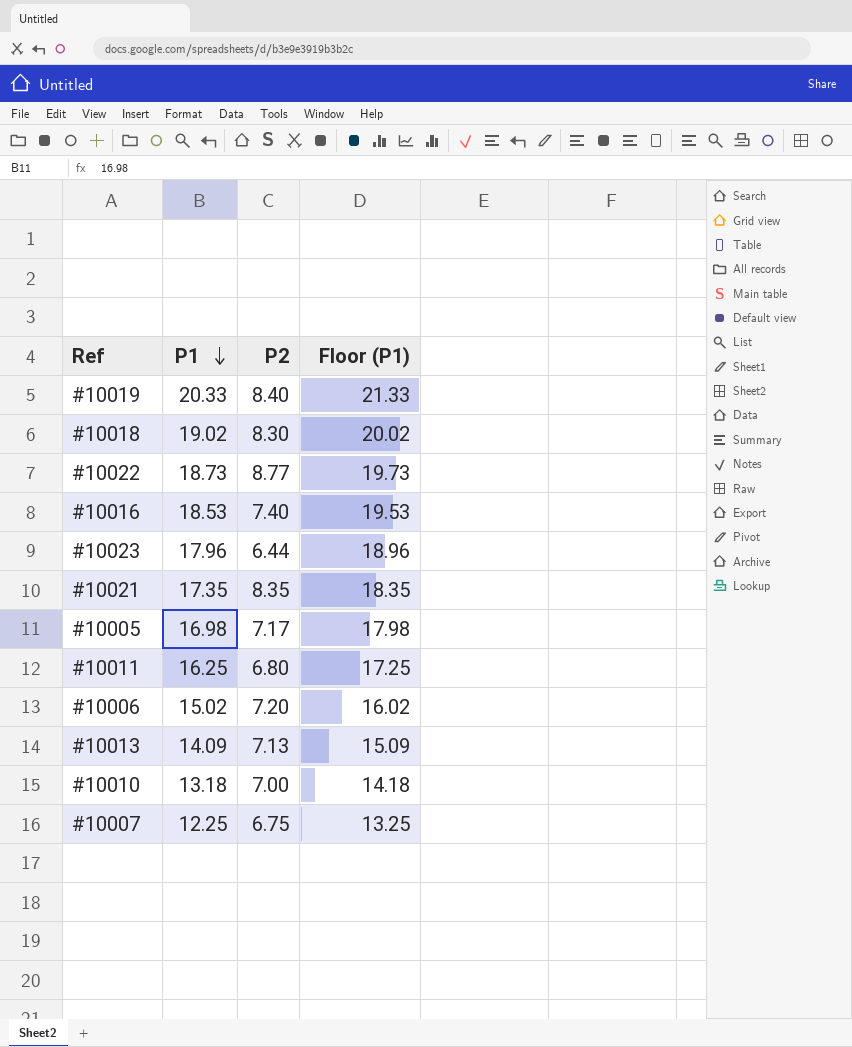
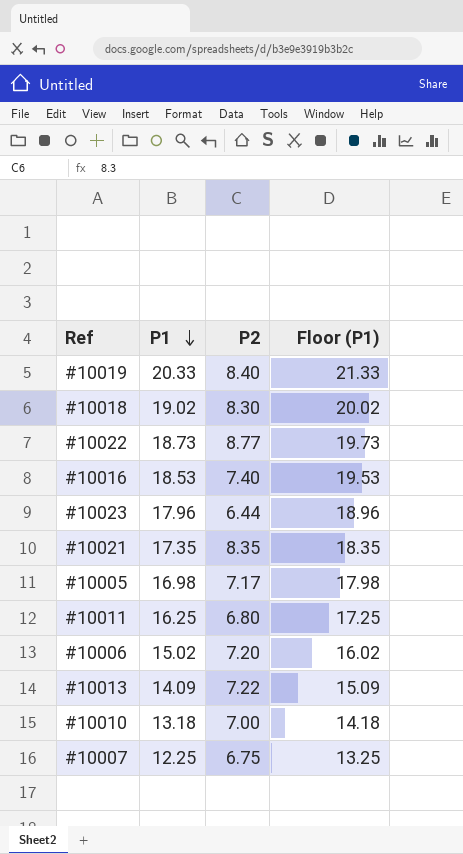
#10013 | P2: 7.13 -> 7.22

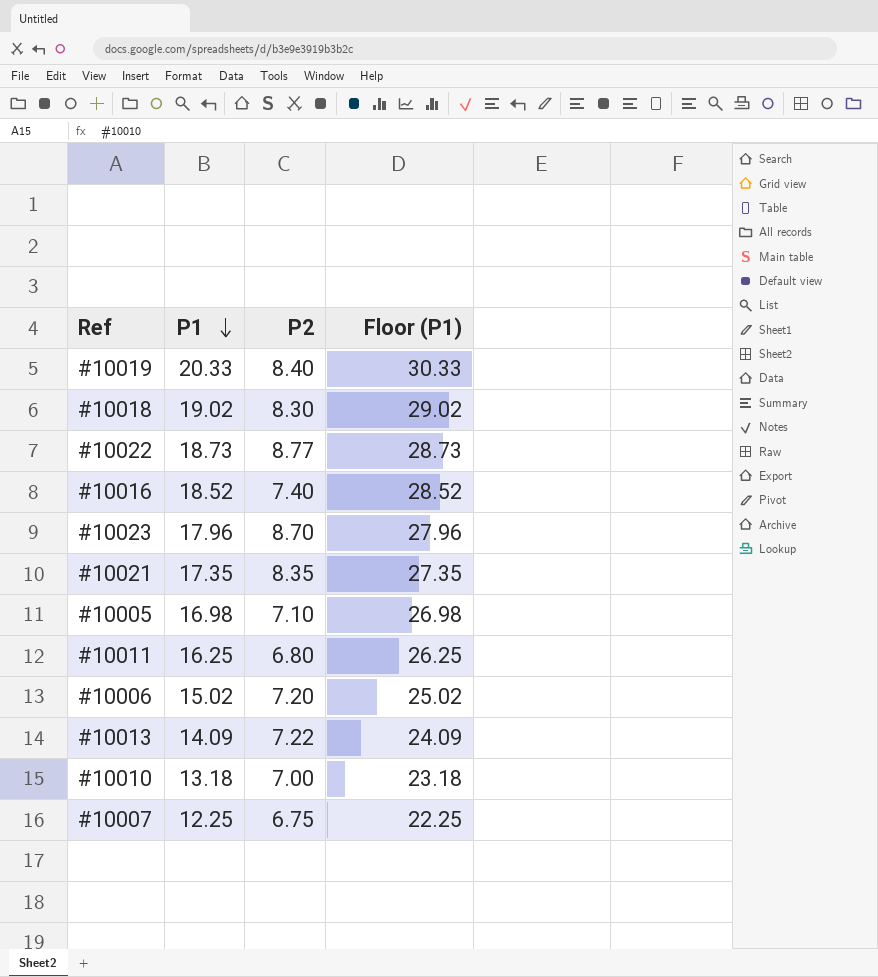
column Floor (P1) | formula: [P1] + 1 -> [P1] + 10
#10016 | P1: 18.53 -> 18.52
#10023 | P2: 6.44 -> 8.70
#10005 | P2: 7.17 -> 7.10

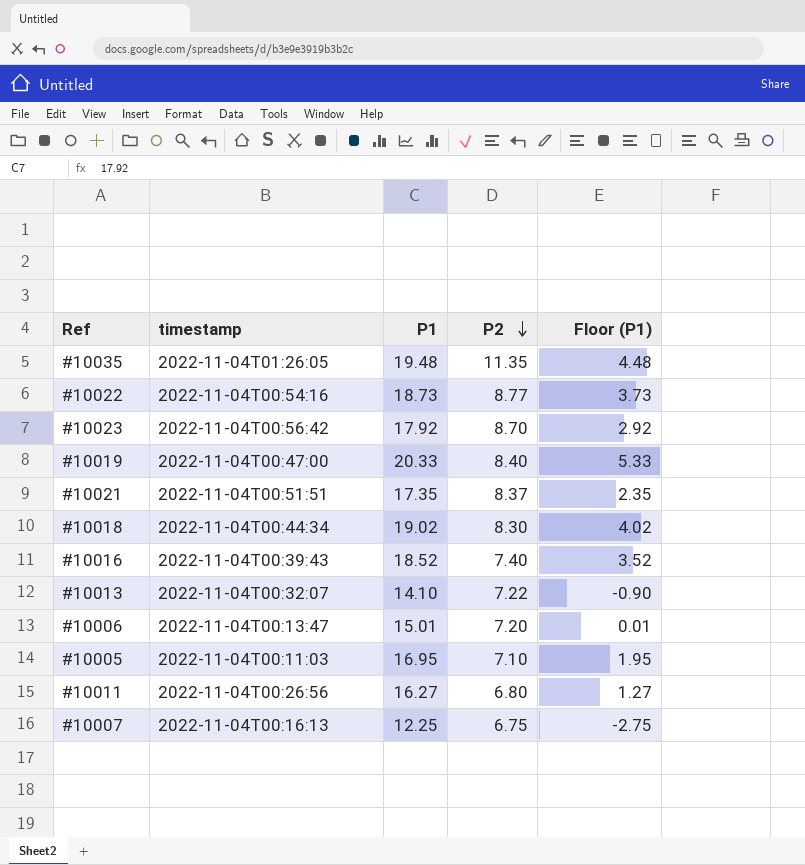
row order: P1 descending -> P2 descending
column timestamp | position: none -> 2
column Floor (P1) | formula: [P1] + 10 -> [P1] - 15
row #10010: 13.18 | 7.00 | 23.18 -> none
row #10035: none -> 2022-11-04T01:26:05 | 19.48 | 11.35 | 4.48
#10023 | P1: 17.96 -> 17.92
#10021 | P2: 8.35 -> 8.37
#10013 | P1: 14.09 -> 14.10
#10006 | P1: 15.02 -> 15.01
#10005 | P1: 16.98 -> 16.95
#10011 | P1: 16.25 -> 16.27

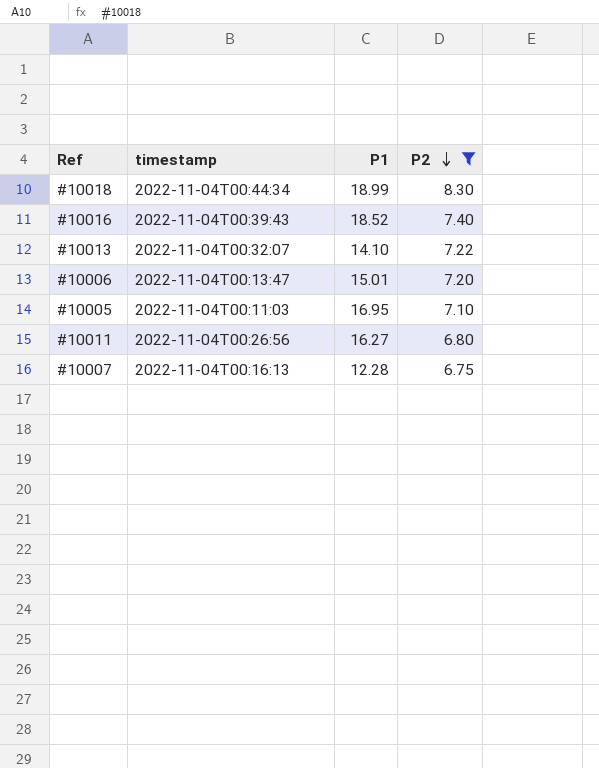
filter: none -> P2 <= 8.30
column Floor (P1) | formula: [P1] - 15 -> none
#10018 | P1: 19.02 -> 18.99
#10007 | P1: 12.25 -> 12.28

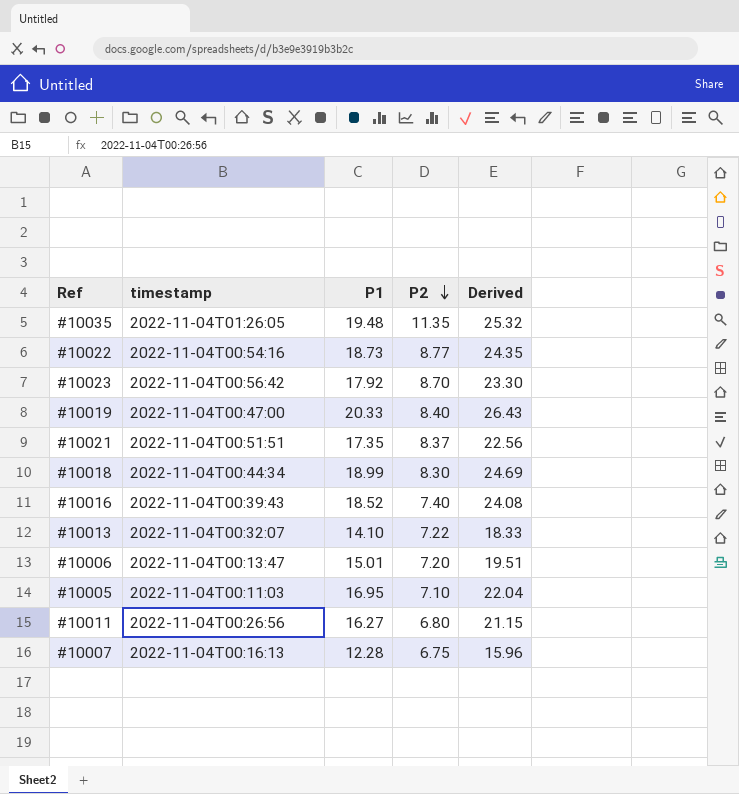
filter: P2 <= 8.30 -> none
column Derived | formula: none -> [P1] * 1.3

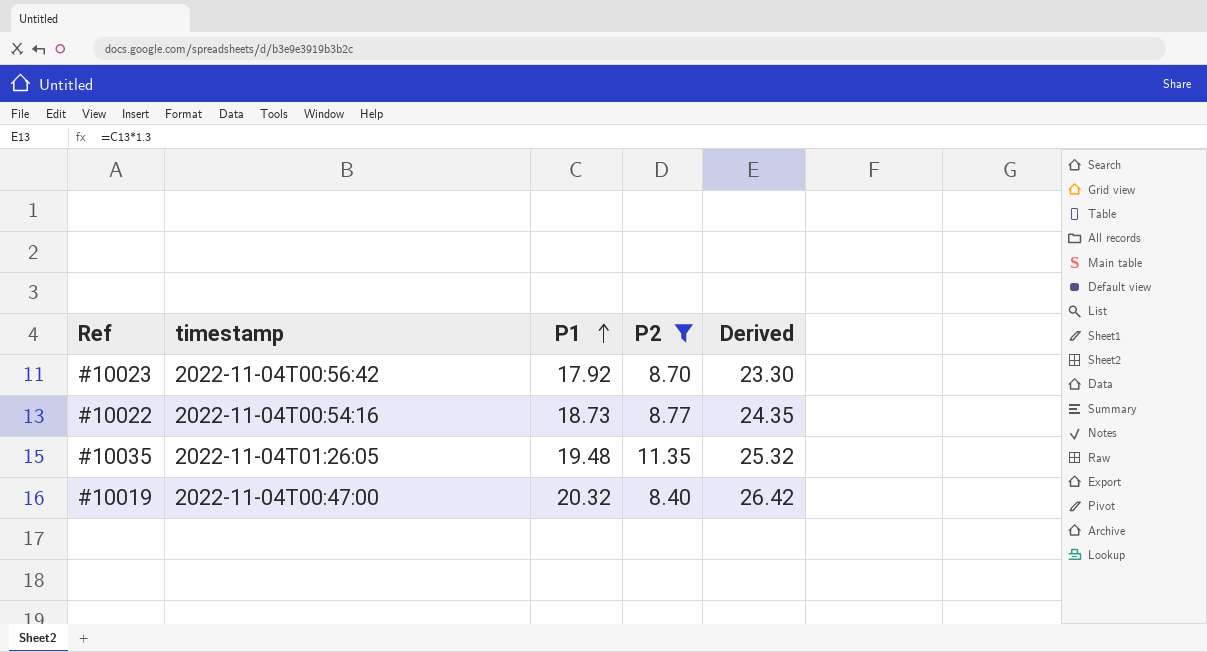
filter: none -> P2 >= 8.40
row order: P2 descending -> P1 ascending
#10019 | P1: 20.33 -> 20.32
#10019 | Derived: 26.43 -> 26.42

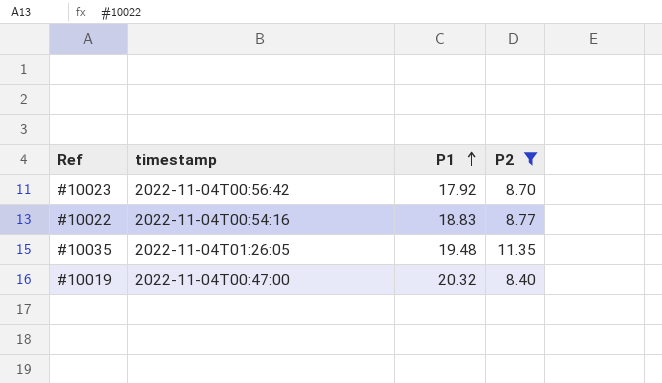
column Derived | formula: [P1] * 1.3 -> none
#10022 | P1: 18.73 -> 18.83

